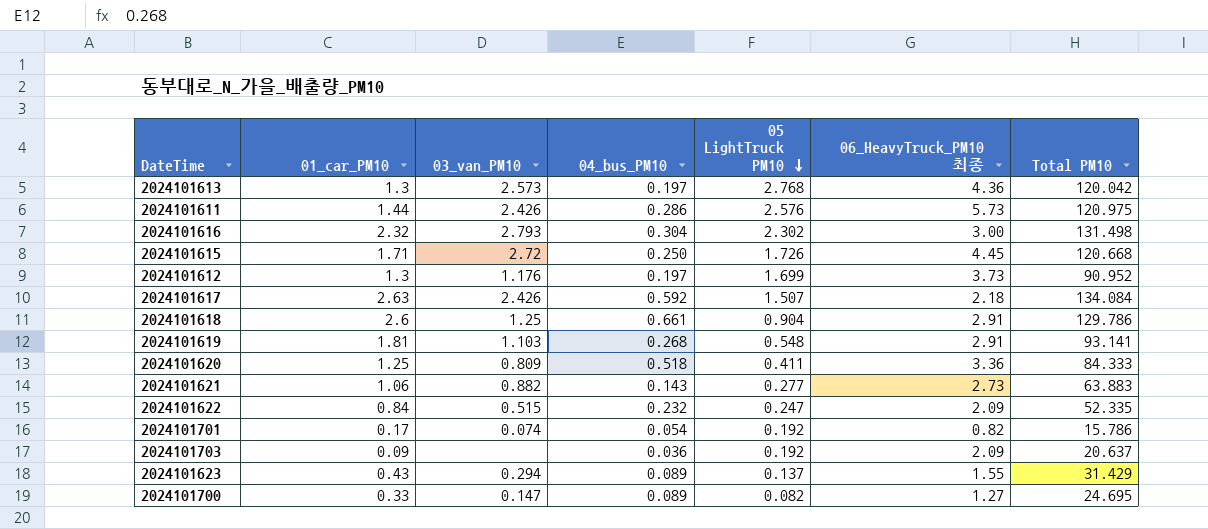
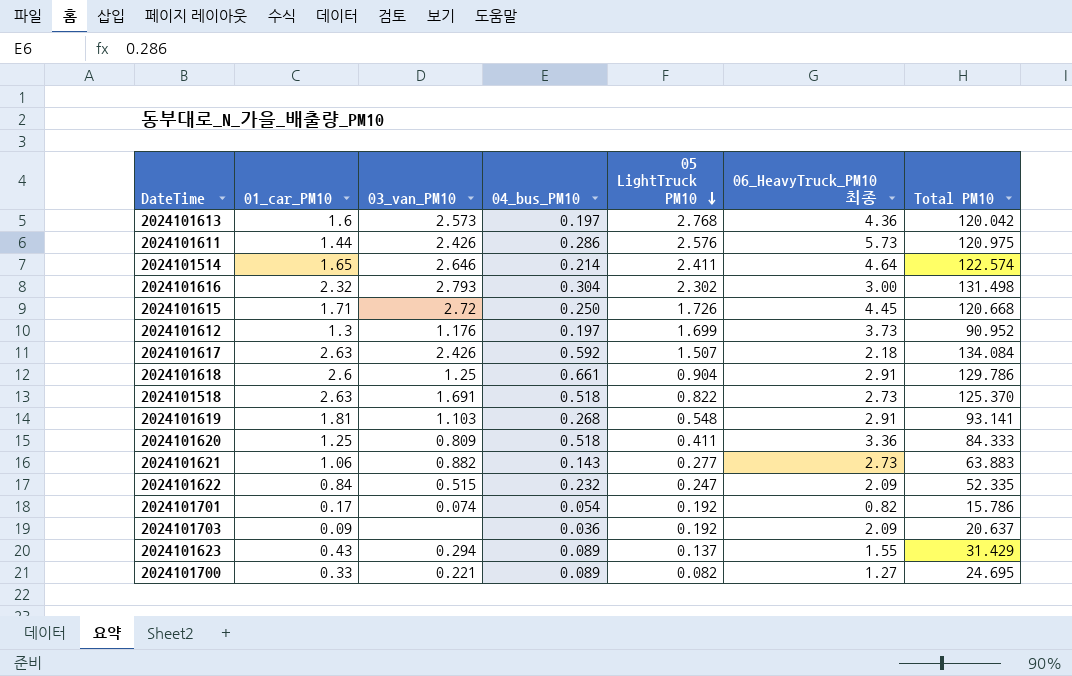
2024101613 | 01_car_PM10: 1.3 -> 1.6
row 2024101514: none -> 1.65 | 2.646 | 0.214 | 2.411 | 4.64 | 122.574
row 2024101518: none -> 2.63 | 1.691 | 0.518 | 0.822 | 2.73 | 125.370
2024101700 | 03_van_PM10: 0.147 -> 0.221

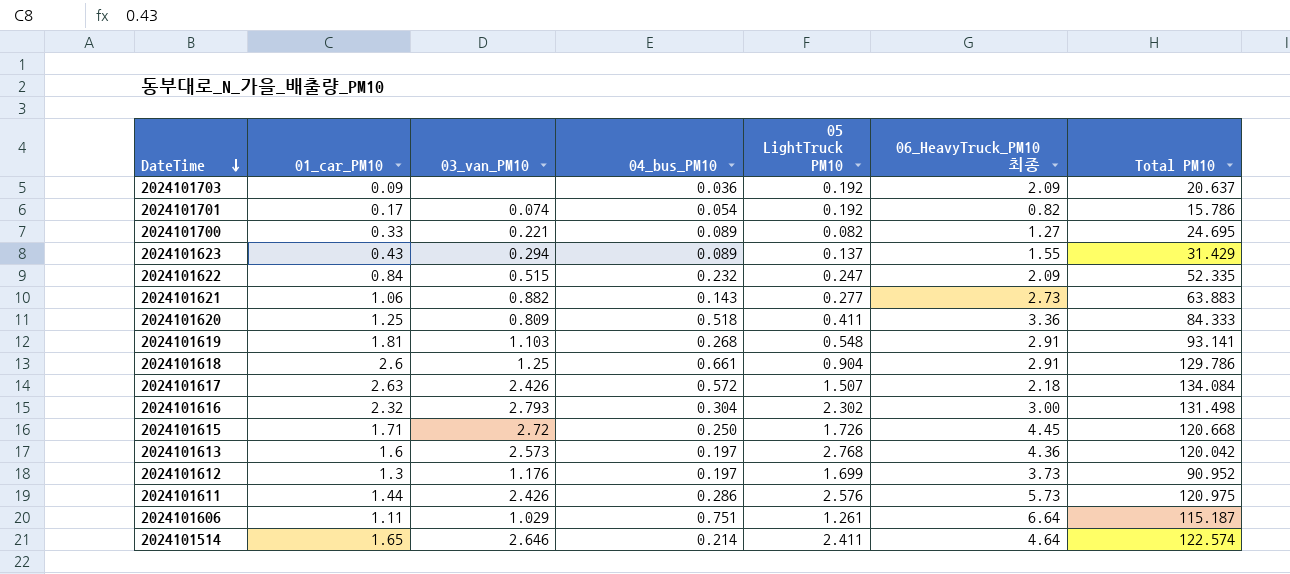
row order: 05 LightTruck PM10 descending -> DateTime descending
row 2024101518: 2.63 | 1.691 | 0.518 | 0.822 | 2.73 | 125.370 -> none
2024101617 | 04_bus_PM10: 0.592 -> 0.572
row 2024101606: none -> 1.11 | 1.029 | 0.751 | 1.261 | 6.64 | 115.187

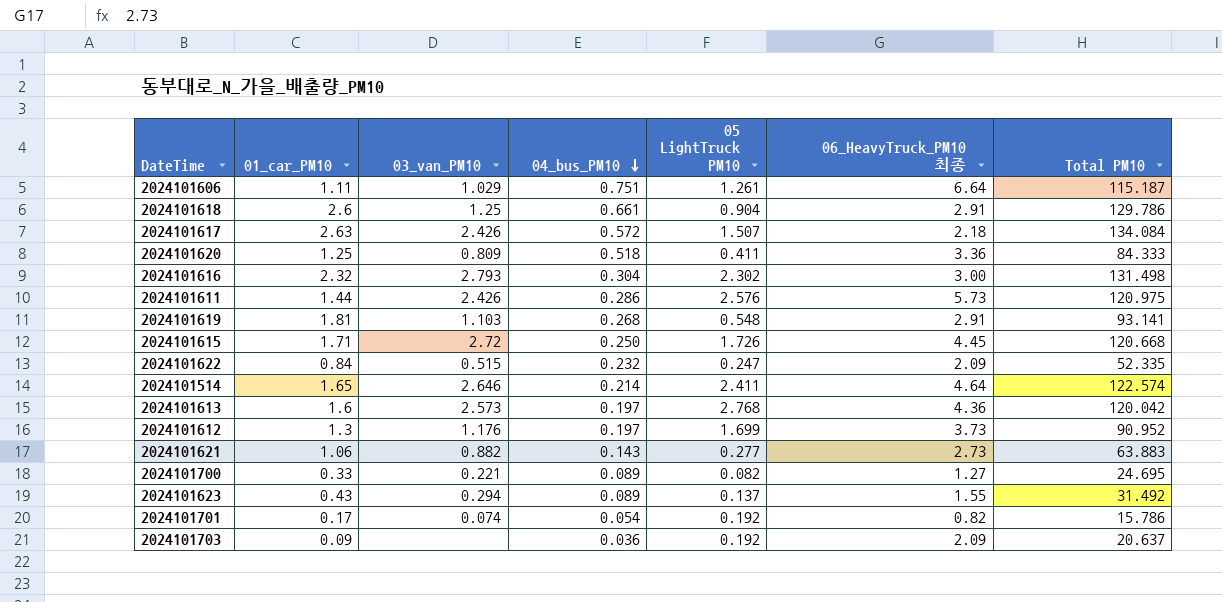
row order: DateTime descending -> 04_bus_PM10 descending
2024101623 | Total PM10: 31.429 -> 31.492

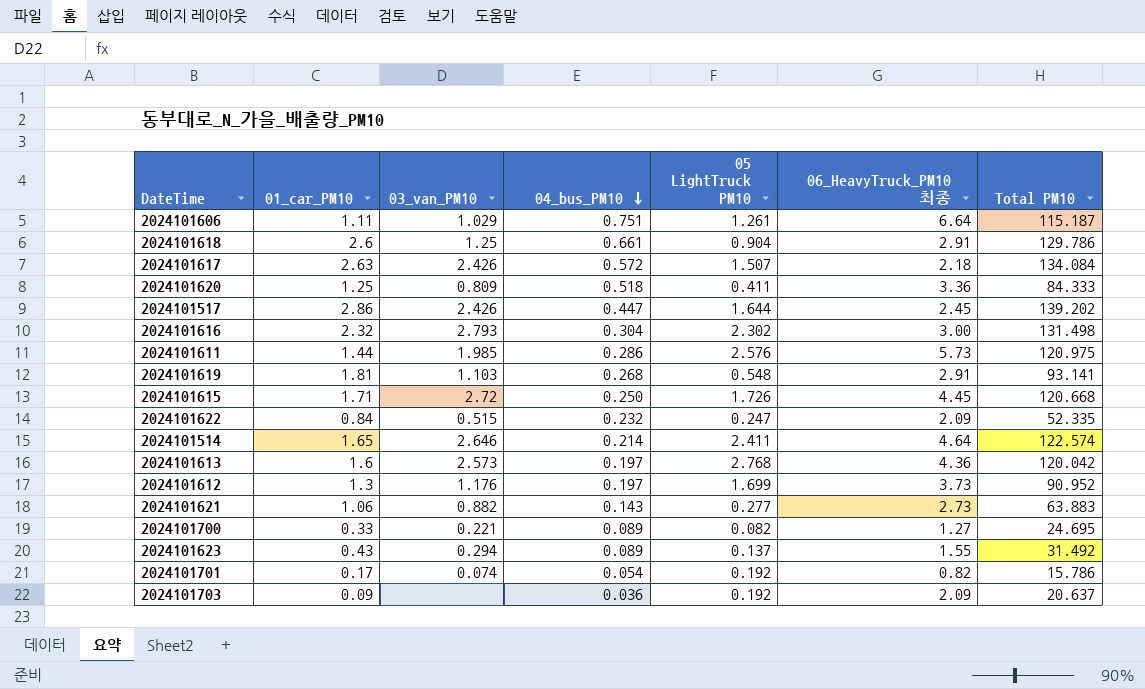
row 2024101517: none -> 2.86 | 2.426 | 0.447 | 1.644 | 2.45 | 139.202
2024101611 | 03_van_PM10: 2.426 -> 1.985

